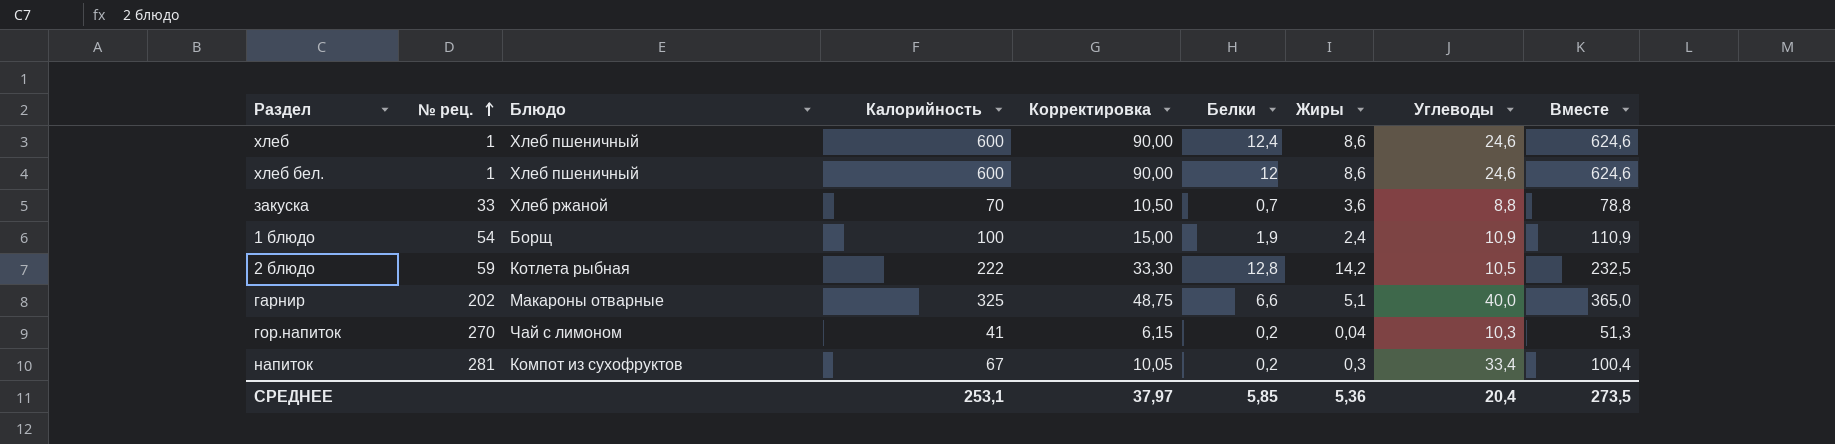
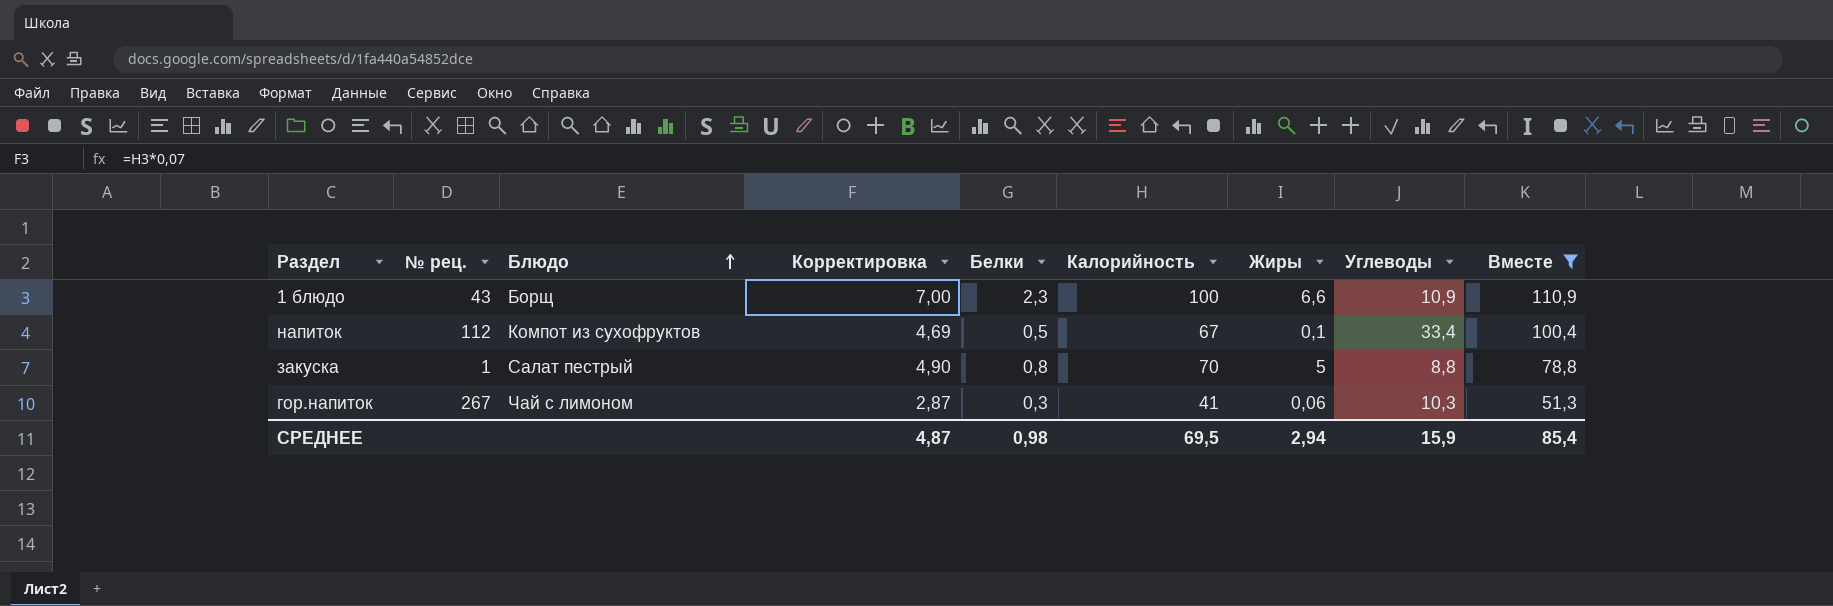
filter: none -> Вместе <= 110,9
row order: № рец. ascending -> Блюдо ascending
column Корректировка | formula: [Калорийность] * 0,15 -> [Калорийность] * 0,07
column Калорийность | position: 4 -> 6
1 блюдо | № рец.: 54 -> 43
1 блюдо | Белки: 1,9 -> 2,3
1 блюдо | Жиры: 2,4 -> 6,6
напиток | № рец.: 281 -> 112
напиток | Белки: 0,2 -> 0,5
напиток | Жиры: 0,3 -> 0,1
закуска | № рец.: 33 -> 1
закуска | Блюдо: Хлеб ржаной -> Салат пестрый
закуска | Белки: 0,7 -> 0,8
закуска | Жиры: 3,6 -> 5
гор.напиток | № рец.: 270 -> 267
гор.напиток | Белки: 0,2 -> 0,3
гор.напиток | Жиры: 0,04 -> 0,06
СРЕДНЕЕ | Корректировка: 37,97 -> 4,87
СРЕДНЕЕ | Белки: 5,85 -> 0,98
СРЕДНЕЕ | Калорийность: 253,1 -> 69,5
СРЕДНЕЕ | Жиры: 5,36 -> 2,94
СРЕДНЕЕ | Углеводы: 20,4 -> 15,9
СРЕДНЕЕ | Вместе: 273,5 -> 85,4

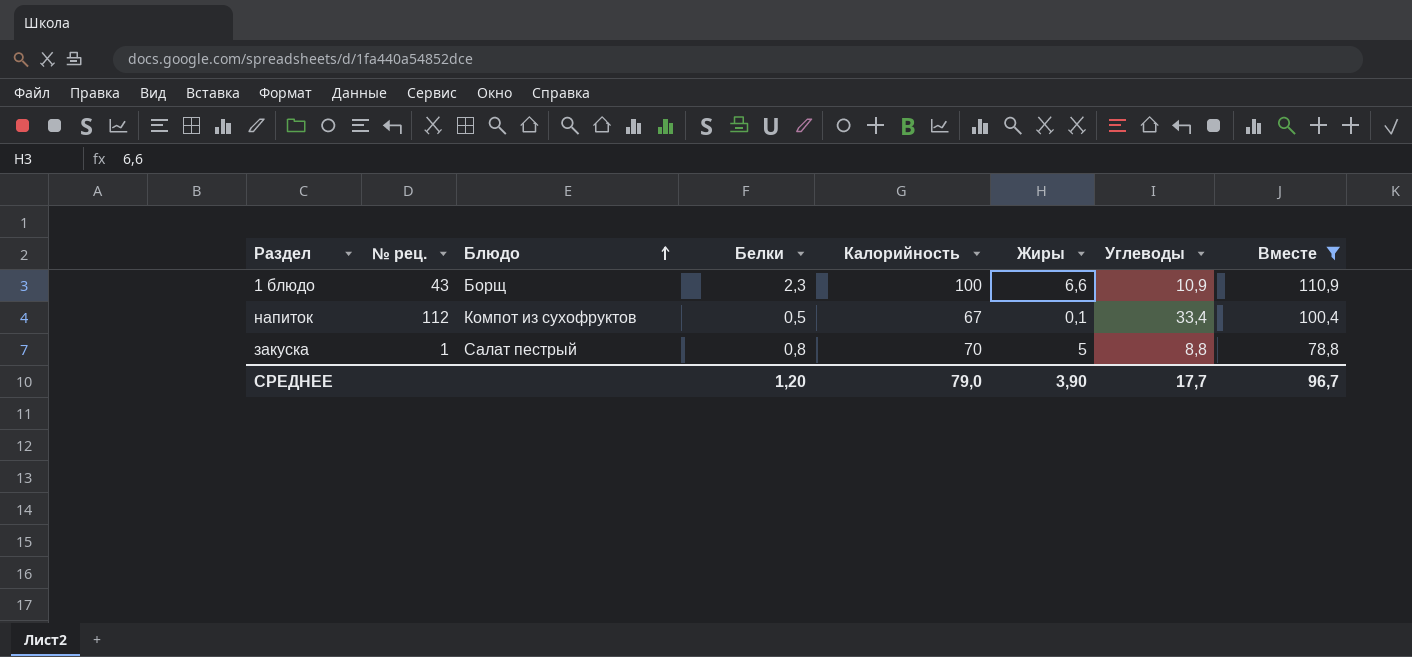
column Корректировка | formula: [Калорийность] * 0,07 -> none
row гор.напиток: 267 | Чай с лимоном | 2,87 | 0,3 | 41 | 0,06 | 10,3 | 51,3 -> none
СРЕДНЕЕ | Белки: 0,98 -> 1,20
СРЕДНЕЕ | Калорийность: 69,5 -> 79,0
СРЕДНЕЕ | Жиры: 2,94 -> 3,90
СРЕДНЕЕ | Углеводы: 15,9 -> 17,7
СРЕДНЕЕ | Вместе: 85,4 -> 96,7

